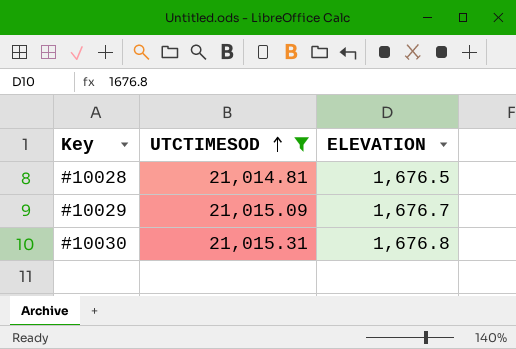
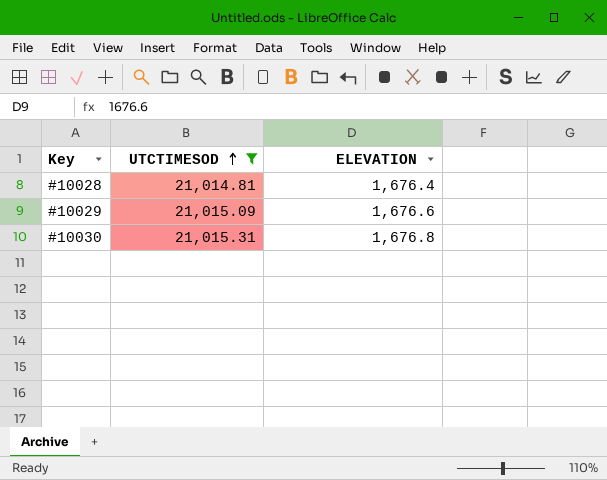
#10028 | ELEVATION: 1,676.5 -> 1,676.4
#10029 | ELEVATION: 1,676.7 -> 1,676.6

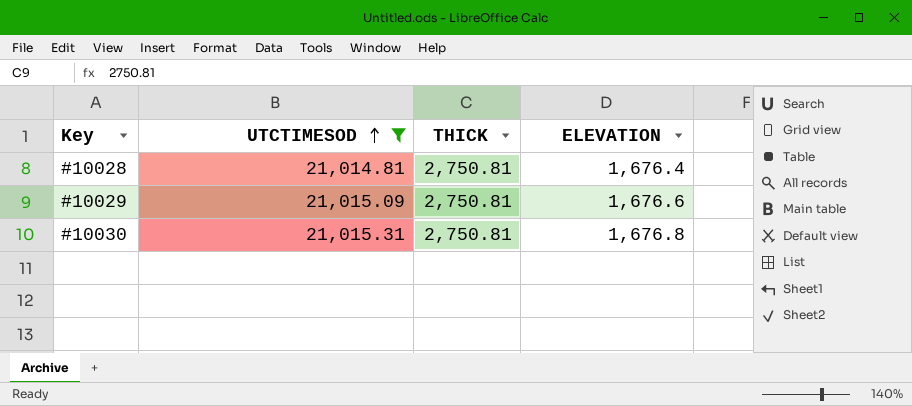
column THICK | position: none -> 3

